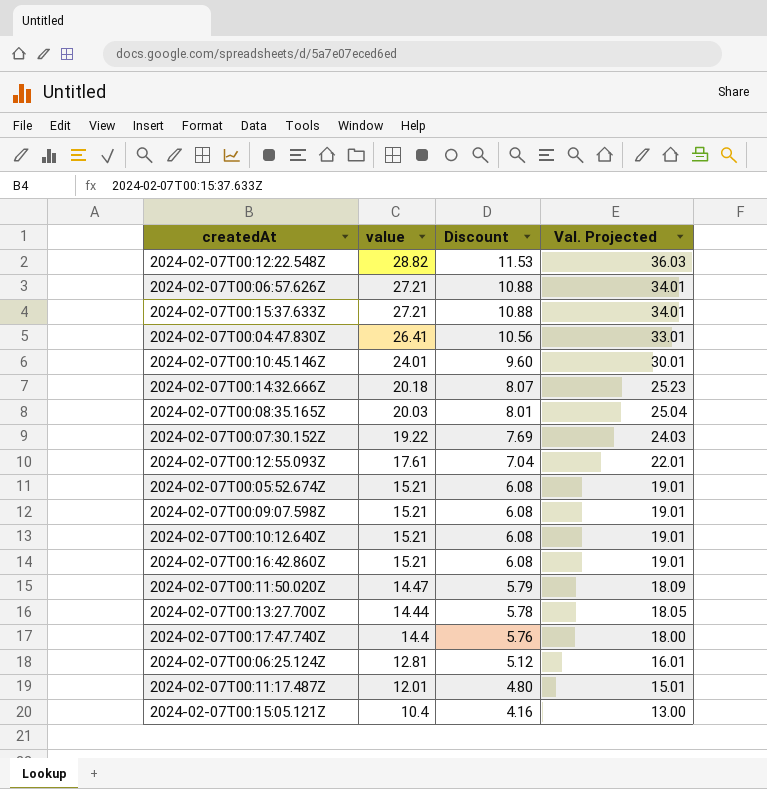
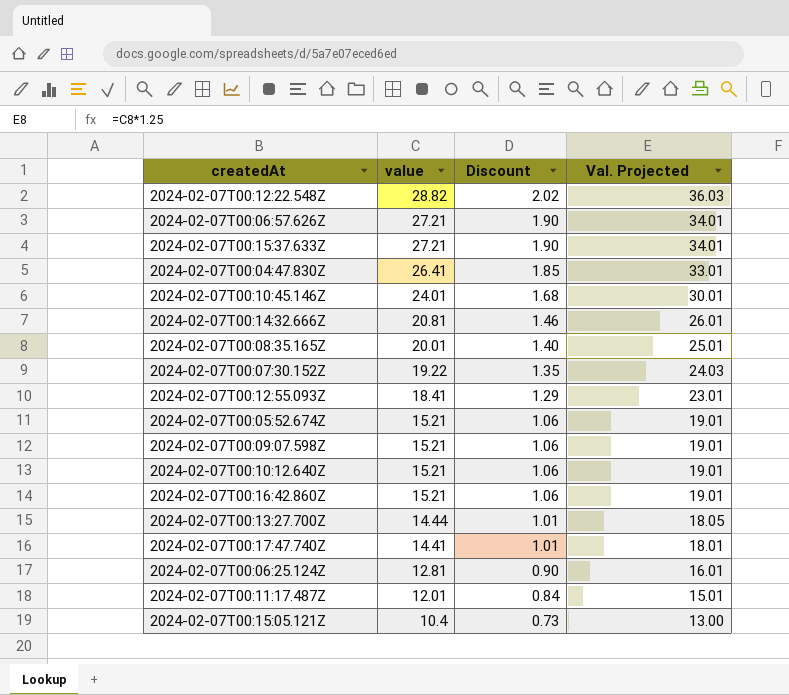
column Discount | formula: [value] * 0.4 -> [value] * 0.07
row 2024-02-07T00:11:50.020Z: 14.47 | 5.79 | 18.09 -> none
2024-02-07T00:14:32.666Z | value: 20.18 -> 20.81
2024-02-07T00:14:32.666Z | Val. Projected: 25.23 -> 26.01
2024-02-07T00:08:35.165Z | value: 20.03 -> 20.01
2024-02-07T00:08:35.165Z | Val. Projected: 25.04 -> 25.01
2024-02-07T00:12:55.093Z | value: 17.61 -> 18.41
2024-02-07T00:12:55.093Z | Val. Projected: 22.01 -> 23.01
2024-02-07T00:17:47.740Z | value: 14.4 -> 14.41
2024-02-07T00:17:47.740Z | Val. Projected: 18.00 -> 18.01

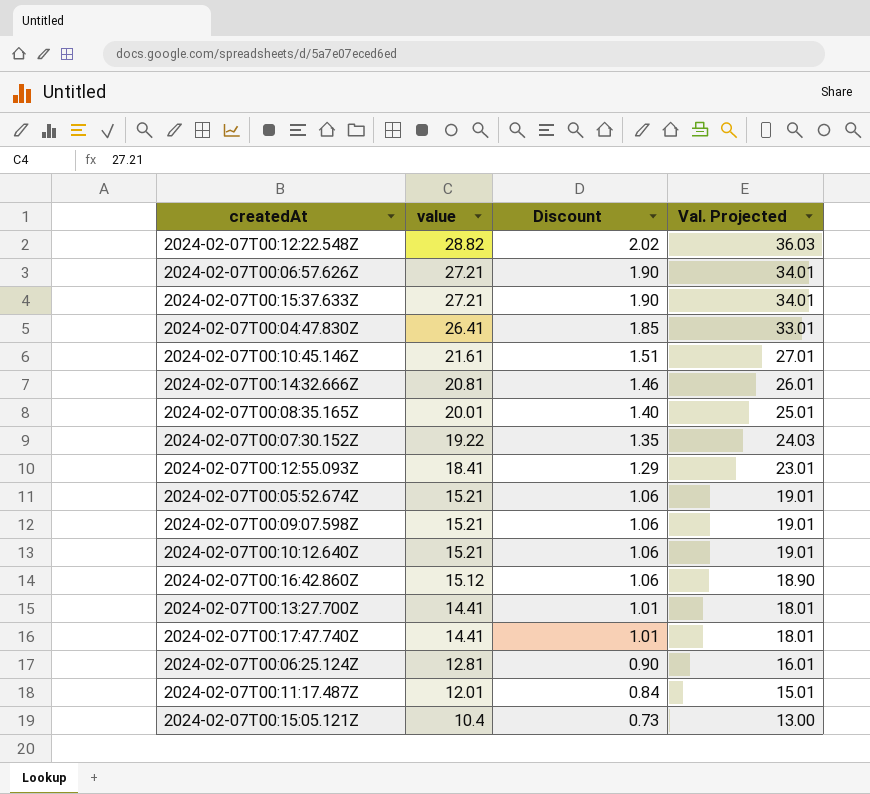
2024-02-07T00:10:45.146Z | value: 24.01 -> 21.61
2024-02-07T00:10:45.146Z | Discount: 1.68 -> 1.51
2024-02-07T00:10:45.146Z | Val. Projected: 30.01 -> 27.01
2024-02-07T00:16:42.860Z | value: 15.21 -> 15.12
2024-02-07T00:16:42.860Z | Val. Projected: 19.01 -> 18.90
2024-02-07T00:13:27.700Z | value: 14.44 -> 14.41
2024-02-07T00:13:27.700Z | Val. Projected: 18.05 -> 18.01

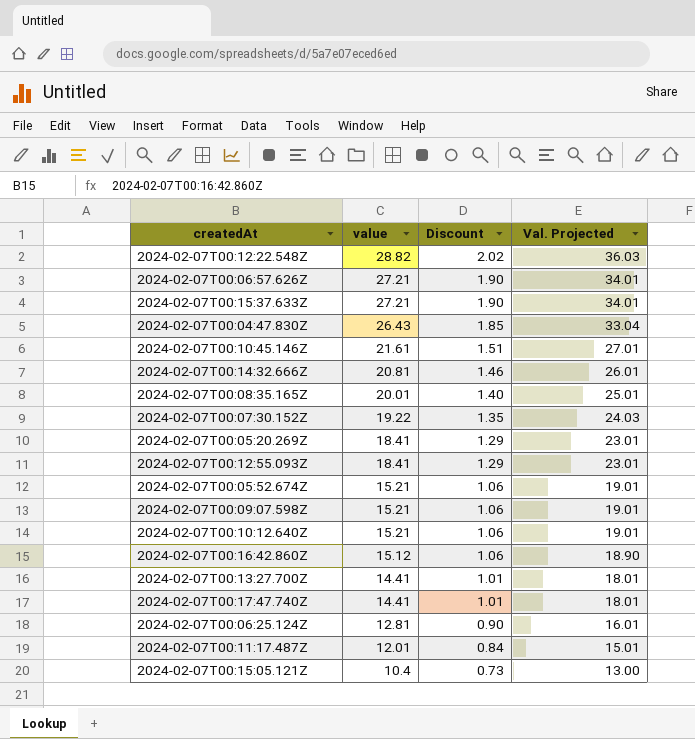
2024-02-07T00:04:47.830Z | value: 26.41 -> 26.43
2024-02-07T00:04:47.830Z | Val. Projected: 33.01 -> 33.04
row 2024-02-07T00:05:20.269Z: none -> 18.41 | 1.29 | 23.01

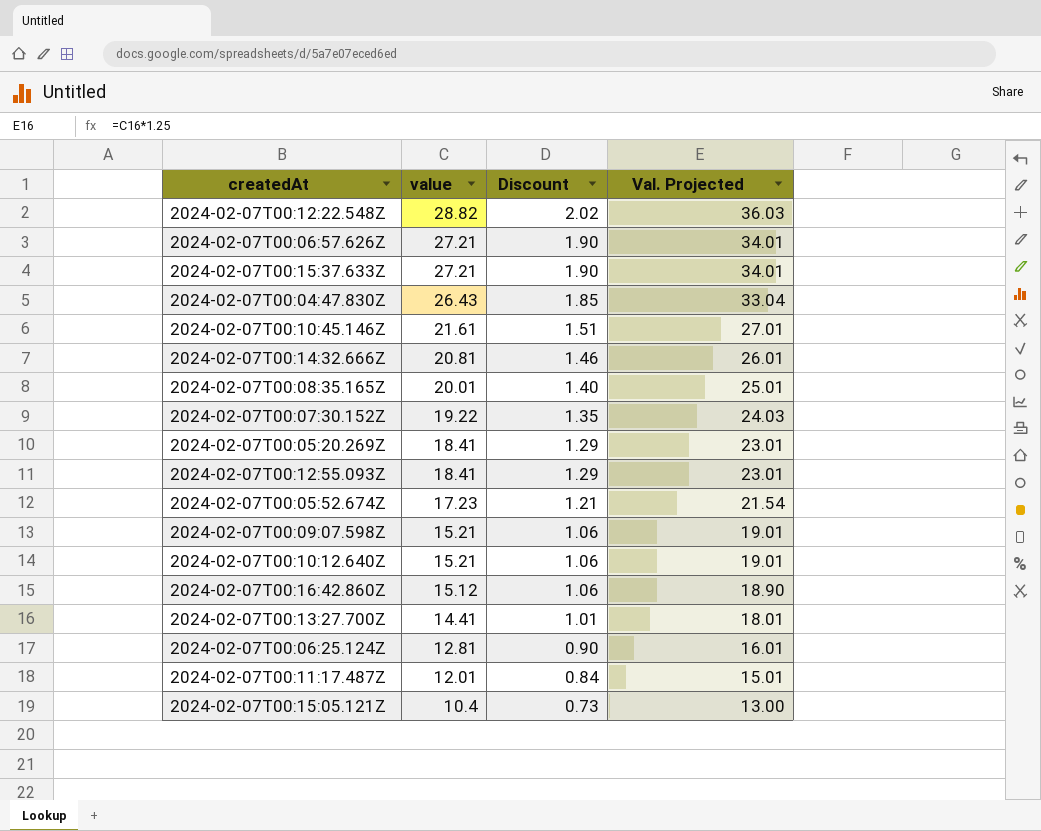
row 2024-02-07T00:17:47.740Z: 14.41 | 1.01 | 18.01 -> none
2024-02-07T00:05:52.674Z | value: 15.21 -> 17.23
2024-02-07T00:05:52.674Z | Discount: 1.06 -> 1.21
2024-02-07T00:05:52.674Z | Val. Projected: 19.01 -> 21.54

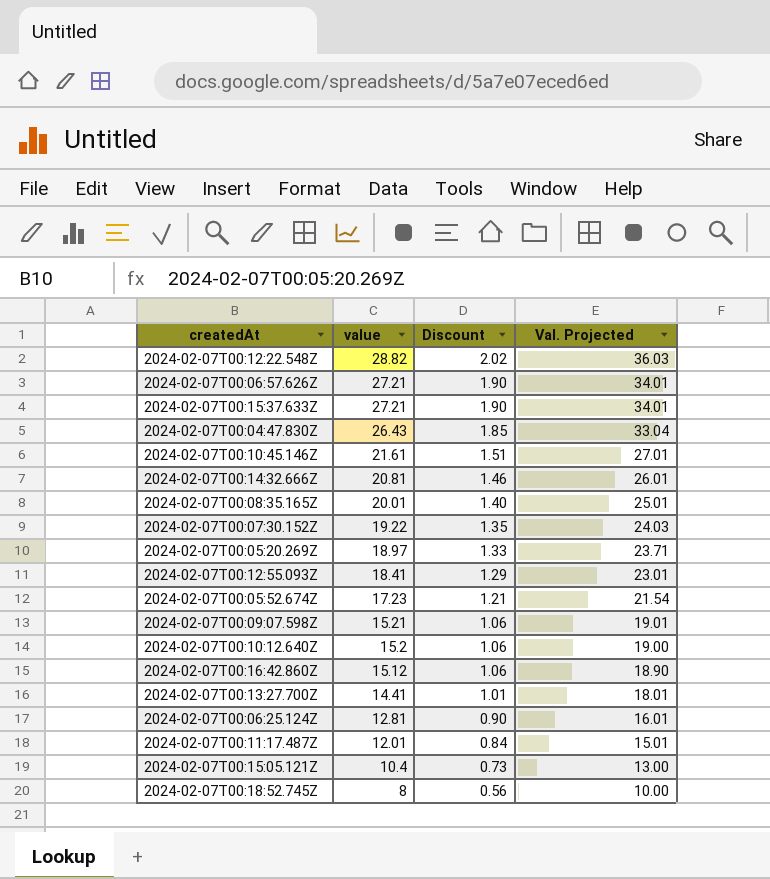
2024-02-07T00:05:20.269Z | value: 18.41 -> 18.97
2024-02-07T00:05:20.269Z | Discount: 1.29 -> 1.33
2024-02-07T00:05:20.269Z | Val. Projected: 23.01 -> 23.71
2024-02-07T00:10:12.640Z | value: 15.21 -> 15.2
2024-02-07T00:10:12.640Z | Val. Projected: 19.01 -> 19.00
row 2024-02-07T00:18:52.745Z: none -> 8 | 0.56 | 10.00

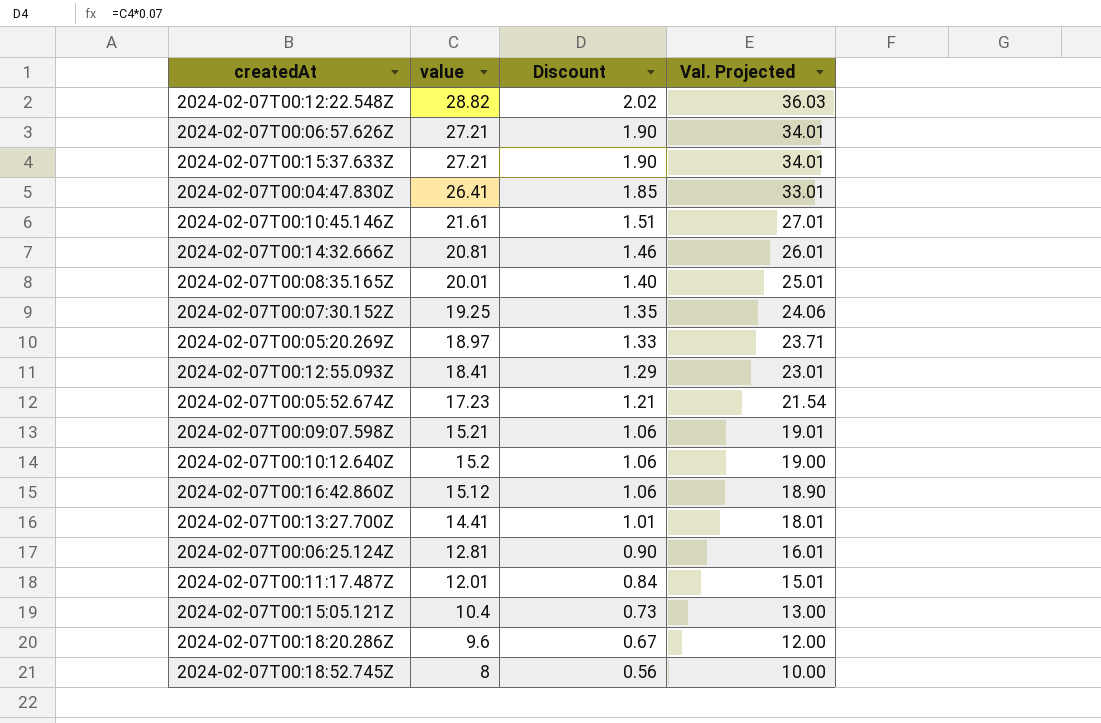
2024-02-07T00:04:47.830Z | value: 26.43 -> 26.41
2024-02-07T00:04:47.830Z | Val. Projected: 33.04 -> 33.01
2024-02-07T00:07:30.152Z | value: 19.22 -> 19.25
2024-02-07T00:07:30.152Z | Val. Projected: 24.03 -> 24.06
row 2024-02-07T00:18:20.286Z: none -> 9.6 | 0.67 | 12.00

